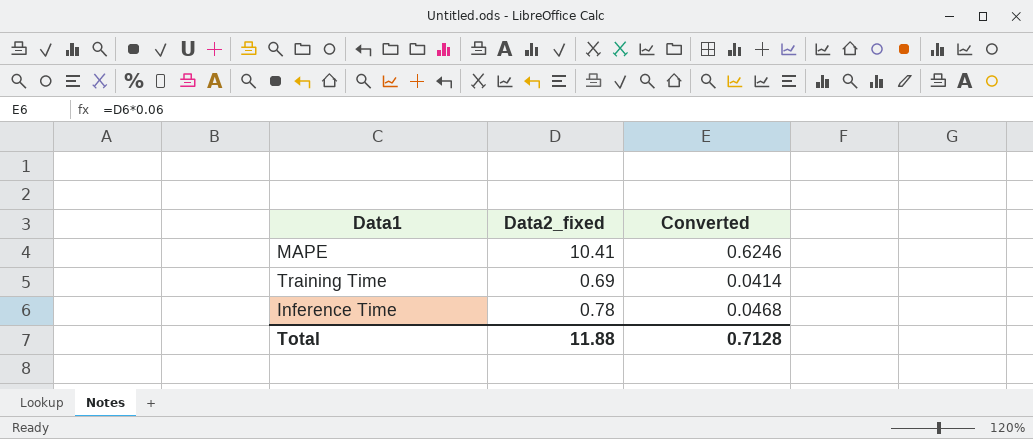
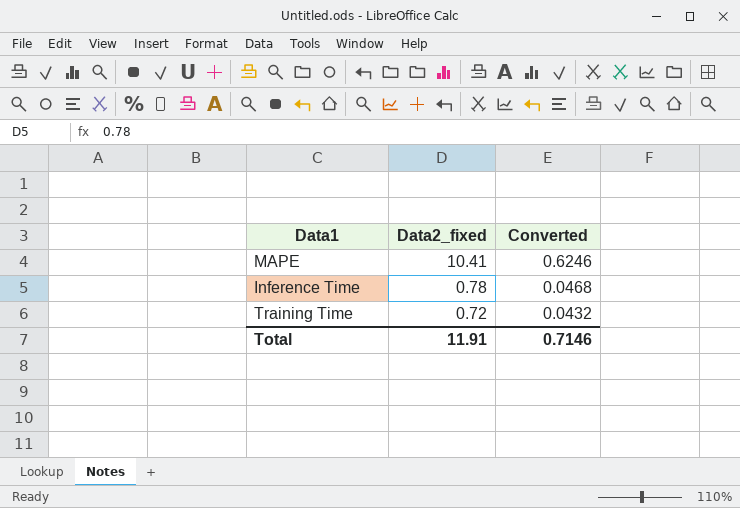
row order: none -> Data2_fixed descending
Training Time | Data2_fixed: 0.69 -> 0.72
Training Time | Converted: 0.0414 -> 0.0432
Total | Data2_fixed: 11.88 -> 11.91
Total | Converted: 0.7128 -> 0.7146

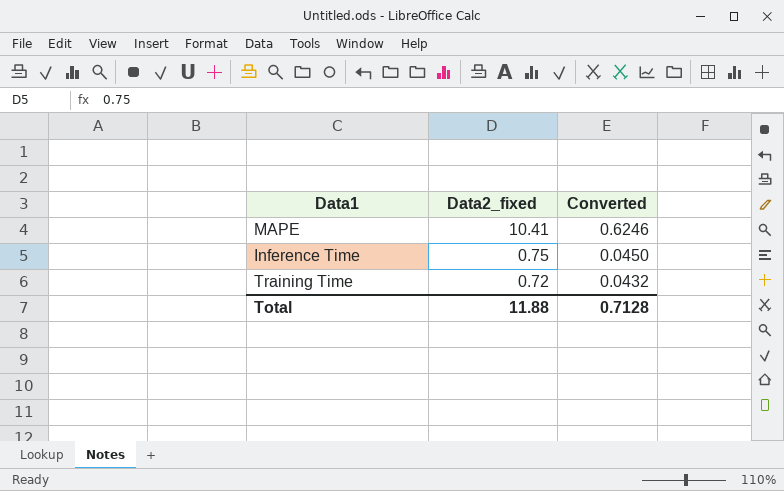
Inference Time | Data2_fixed: 0.78 -> 0.75
Inference Time | Converted: 0.0468 -> 0.0450
Total | Data2_fixed: 11.91 -> 11.88
Total | Converted: 0.7146 -> 0.7128

